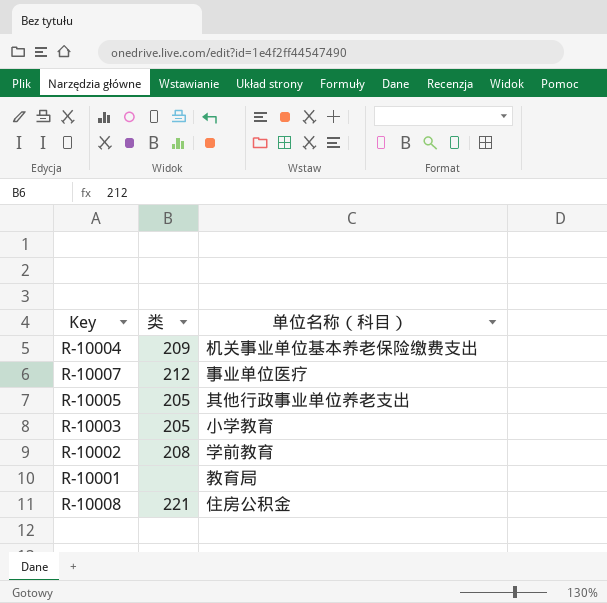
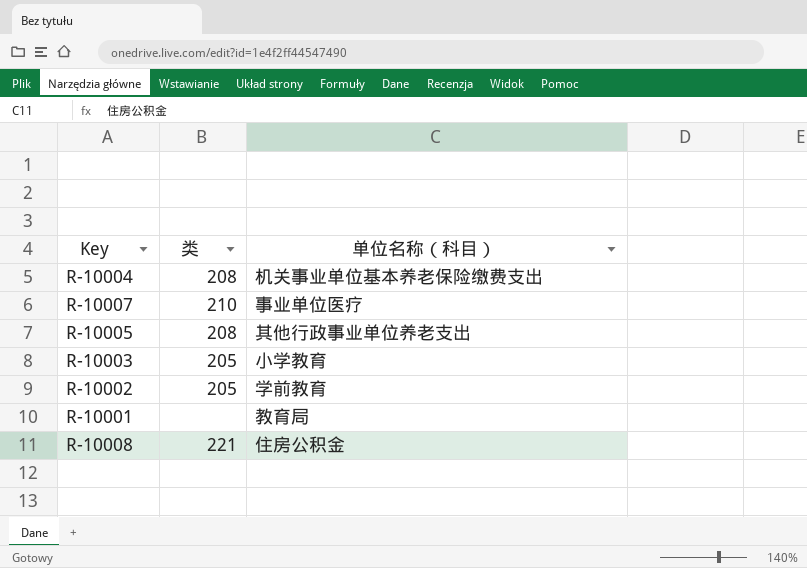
R-10004 | 类: 209 -> 208
R-10007 | 类: 212 -> 210
R-10005 | 类: 205 -> 208
R-10002 | 类: 208 -> 205

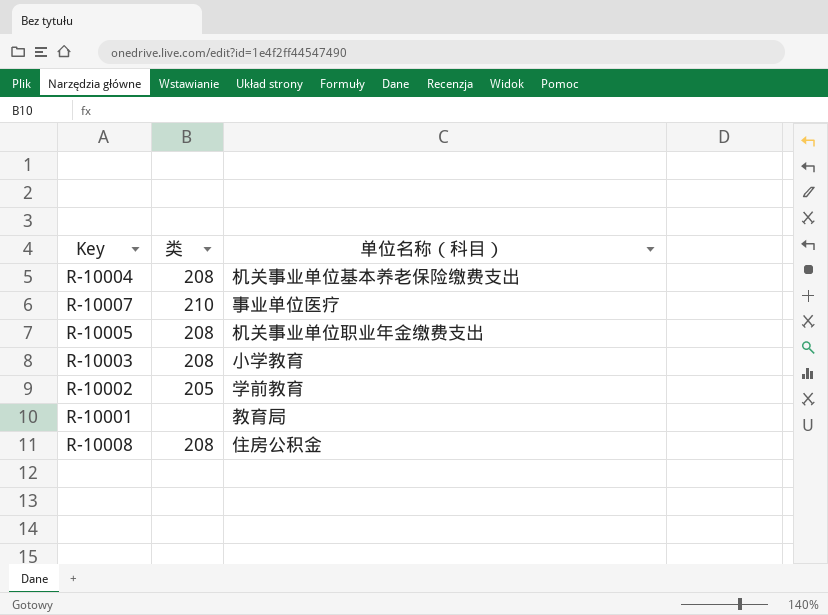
R-10005 | 单位名称（科目）: 其他行政事业单位养老支出 -> 机关事业单位职业年金缴费支出
R-10003 | 类: 205 -> 208
R-10008 | 类: 221 -> 208

